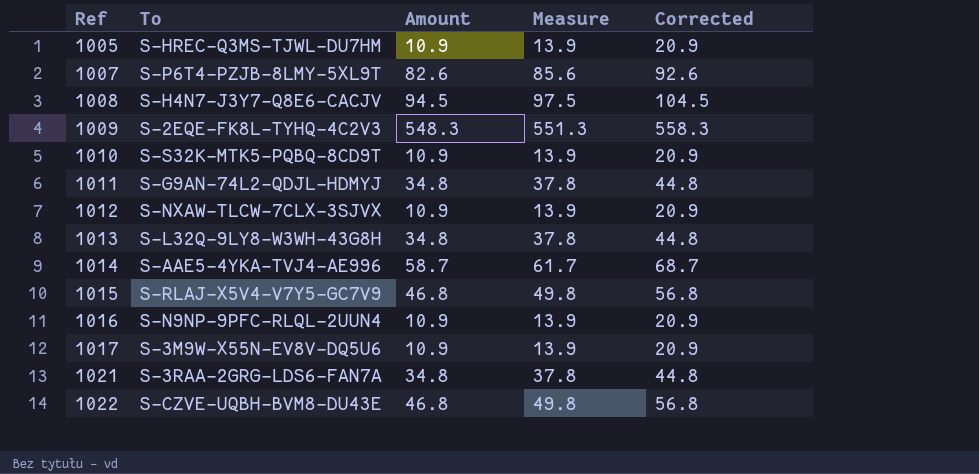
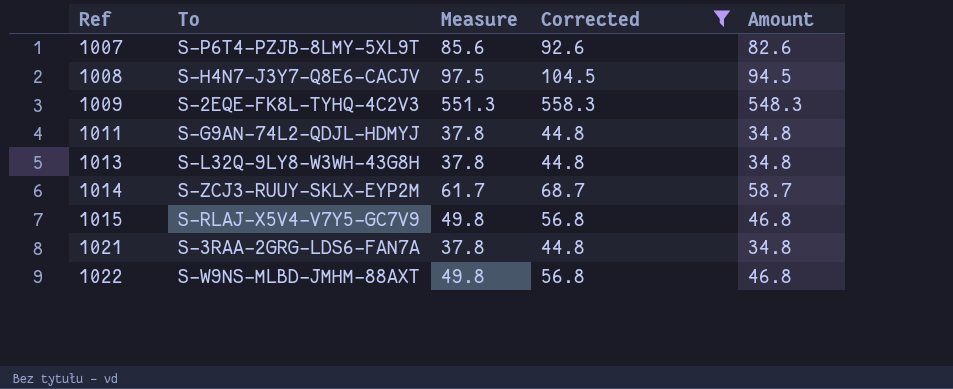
filter: none -> Corrected != 20.9
column Amount | position: 3 -> 5
1014 | To: S-AAE5-4YKA-TVJ4-AE996 -> S-ZCJ3-RUUY-SKLX-EYP2M
1022 | To: S-CZVE-UQBH-BVM8-DU43E -> S-W9NS-MLBD-JMHM-88AXT

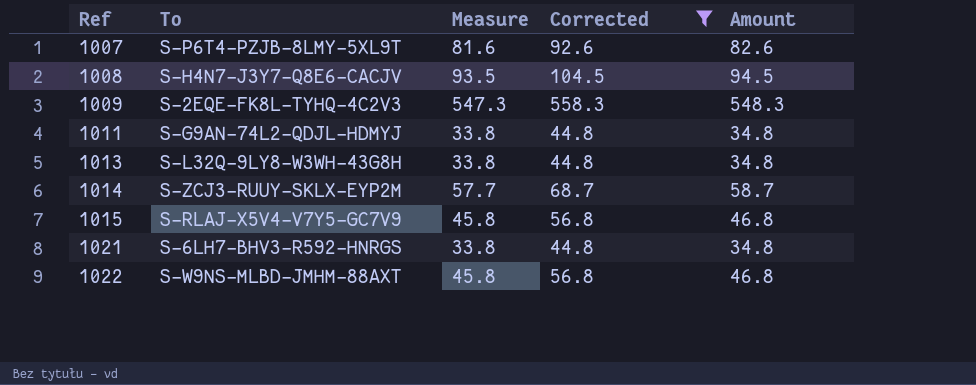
column Measure | formula: [Amount] + 3 -> [Amount] - 1
1021 | To: S-3RAA-2GRG-LDS6-FAN7A -> S-6LH7-BHV3-R592-HNRGS

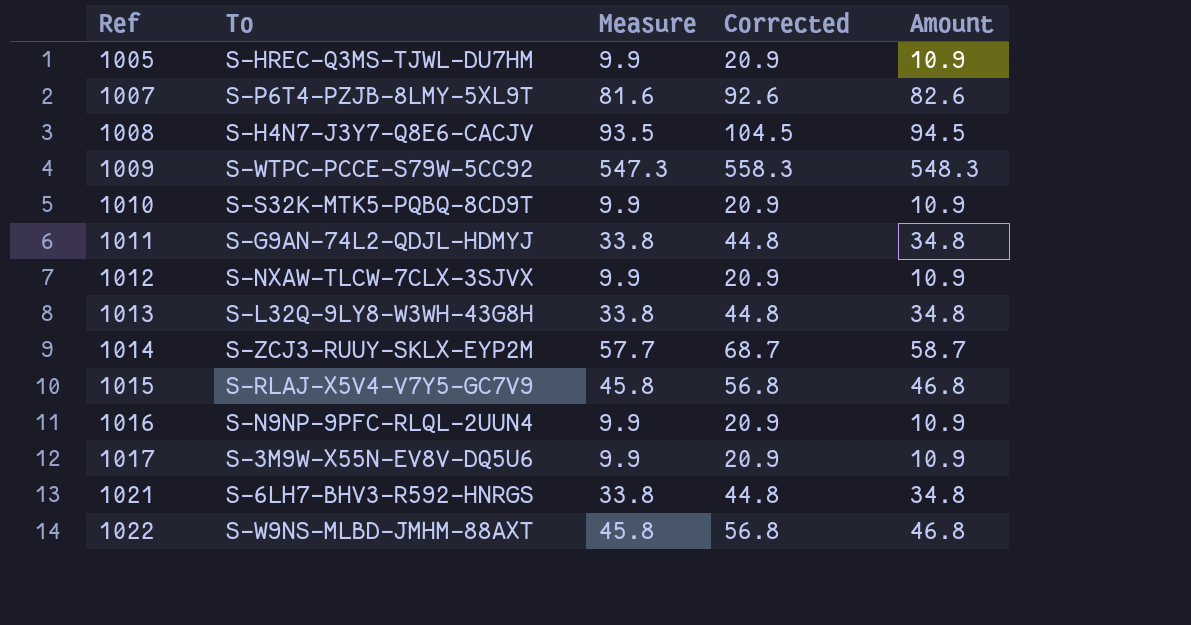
filter: Corrected != 20.9 -> none
1009 | To: S-2EQE-FK8L-TYHQ-4C2V3 -> S-WTPC-PCCE-S79W-5CC92

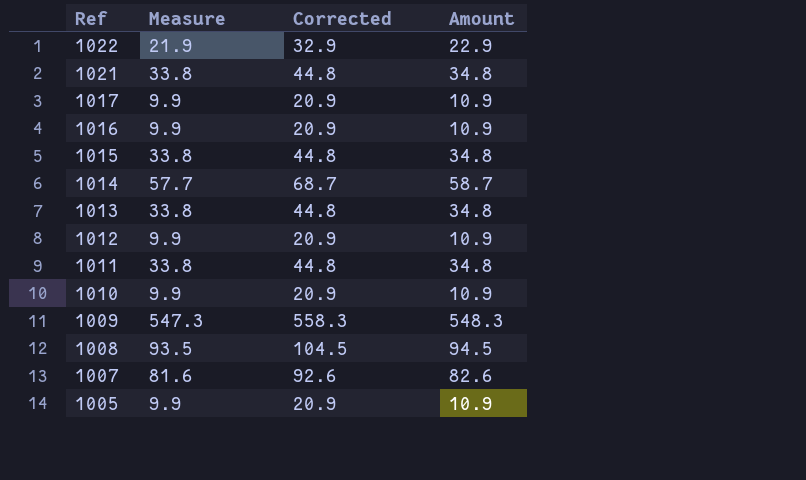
row order: Ref ascending -> Ref descending
column To | position: 2 -> none
1022 | Measure: 45.8 -> 21.9
1022 | Corrected: 56.8 -> 32.9
1022 | Amount: 46.8 -> 22.9
1015 | Measure: 45.8 -> 33.8
1015 | Corrected: 56.8 -> 44.8
1015 | Amount: 46.8 -> 34.8

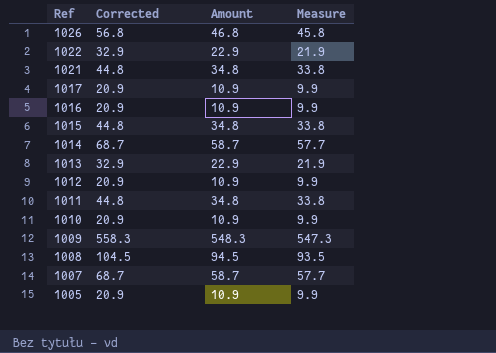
column Measure | position: 2 -> 4
row 1026: none -> 56.8 | 46.8 | 45.8
1013 | Corrected: 44.8 -> 32.9
1013 | Amount: 34.8 -> 22.9
1013 | Measure: 33.8 -> 21.9
1007 | Corrected: 92.6 -> 68.7
1007 | Amount: 82.6 -> 58.7
1007 | Measure: 81.6 -> 57.7

